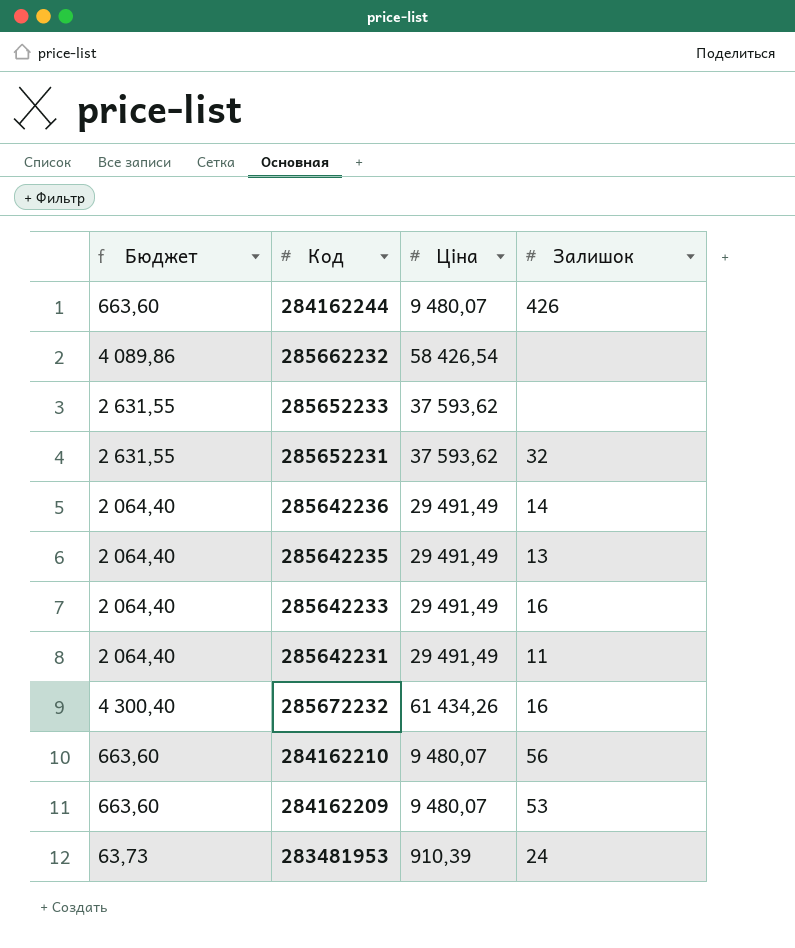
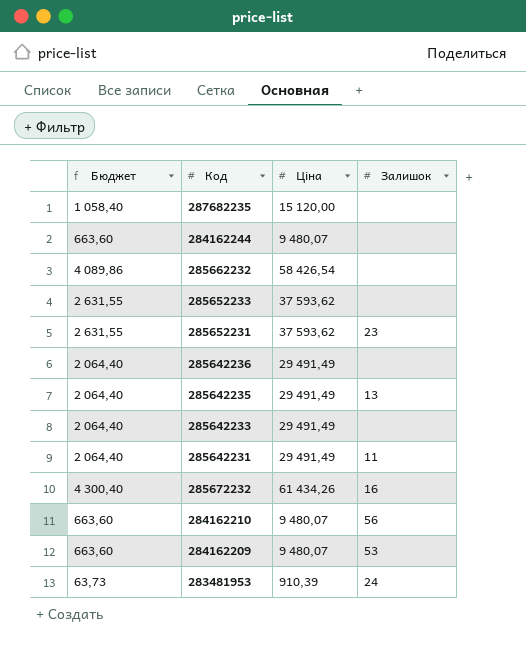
row 287682235: none -> 1 058,40 | 15 120,00 | none
284162244 | Залишок: 426 -> none
285652231 | Залишок: 32 -> 23
285642236 | Залишок: 14 -> none
285642233 | Залишок: 16 -> none

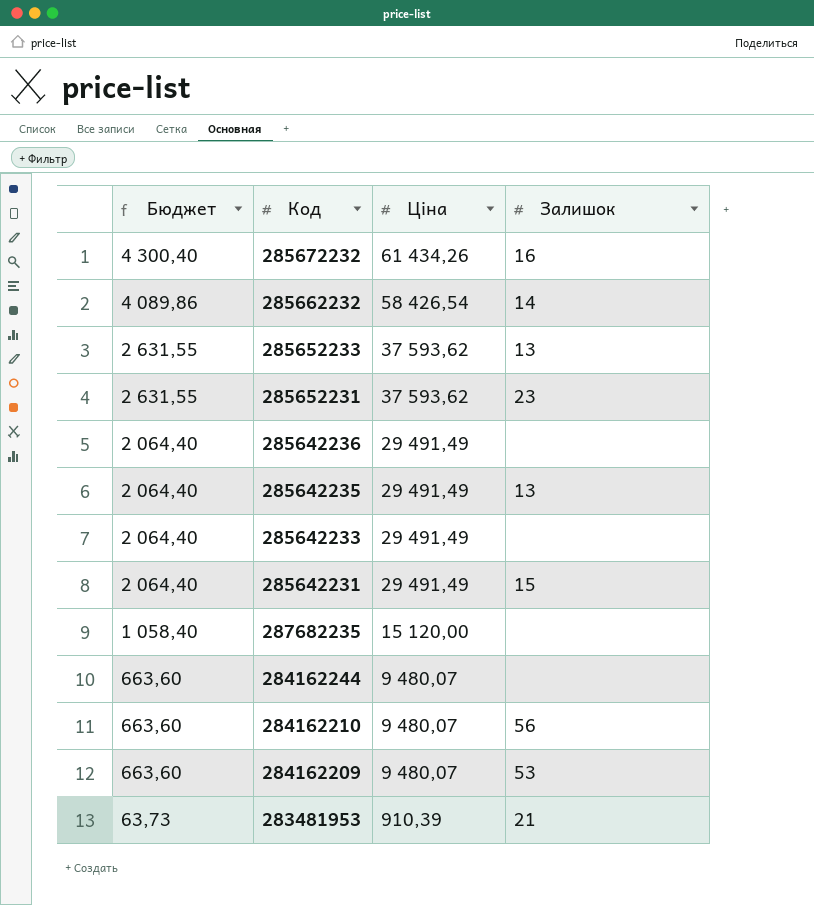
row order: none -> Бюджет descending
285662232 | Залишок: none -> 14
285652233 | Залишок: none -> 13
285642231 | Залишок: 11 -> 15
283481953 | Залишок: 24 -> 21

